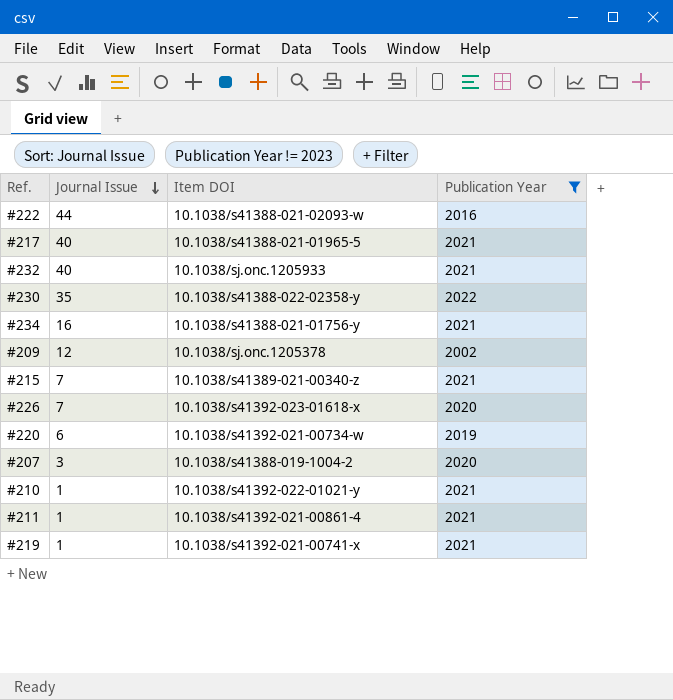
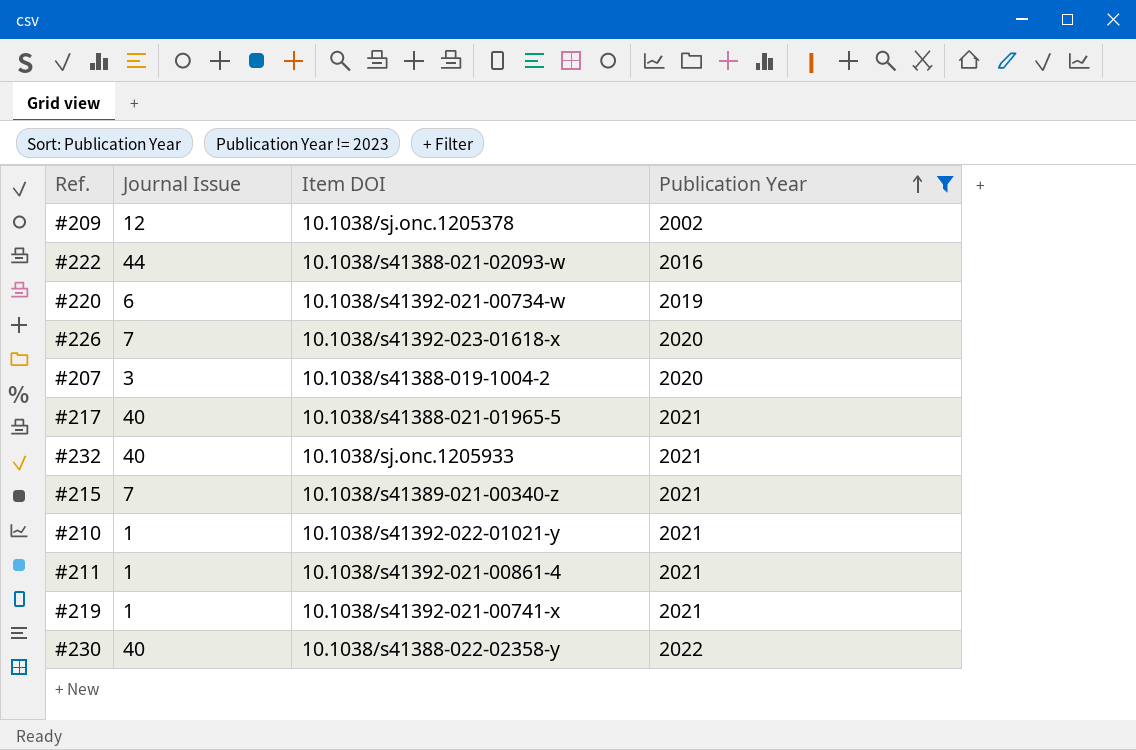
row order: Journal Issue descending -> Publication Year ascending
row #234: 16 | 10.1038/s41388-021-01756-y | 2021 -> none
#230 | Journal Issue: 35 -> 40

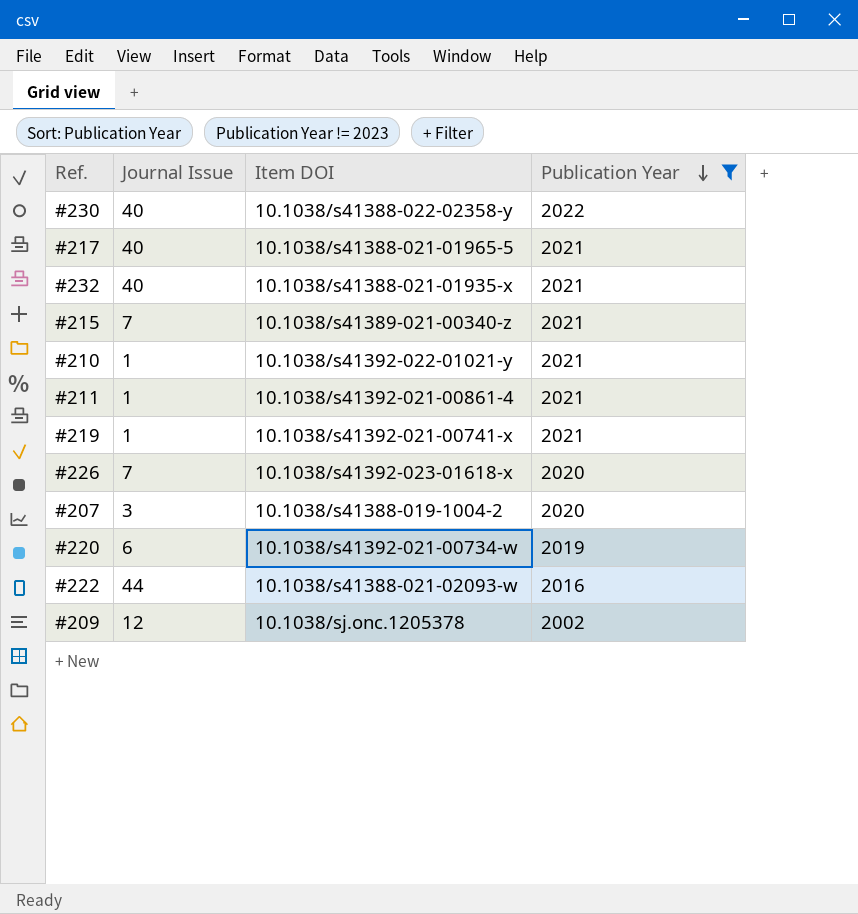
row order: Publication Year ascending -> Publication Year descending
#232 | Item DOI: 10.1038/sj.onc.1205933 -> 10.1038/s41388-021-01935-x

